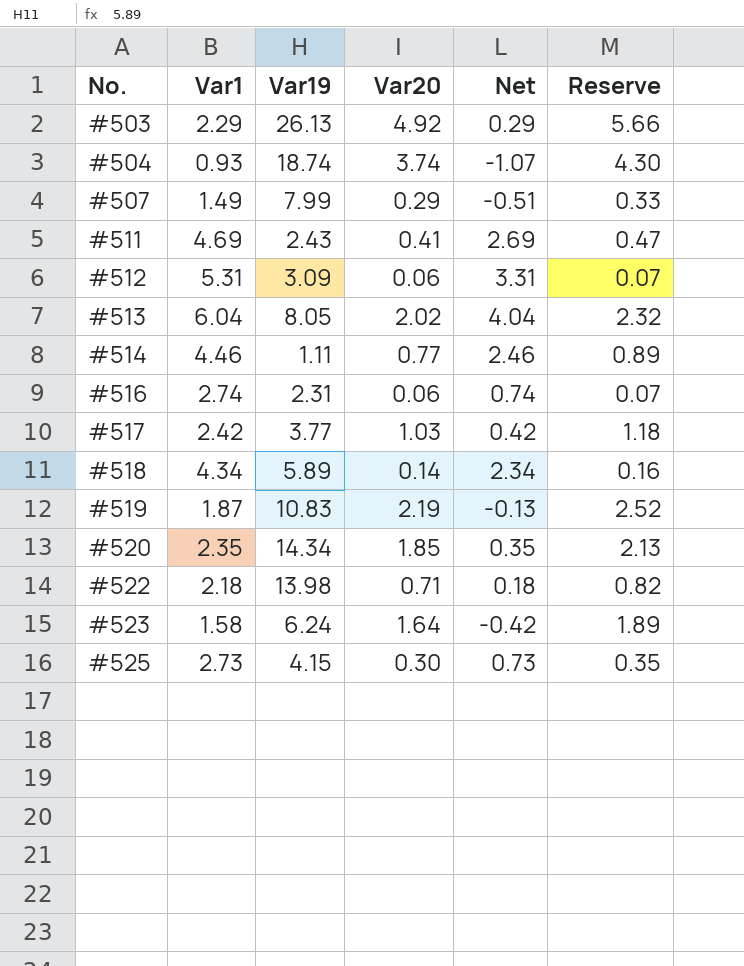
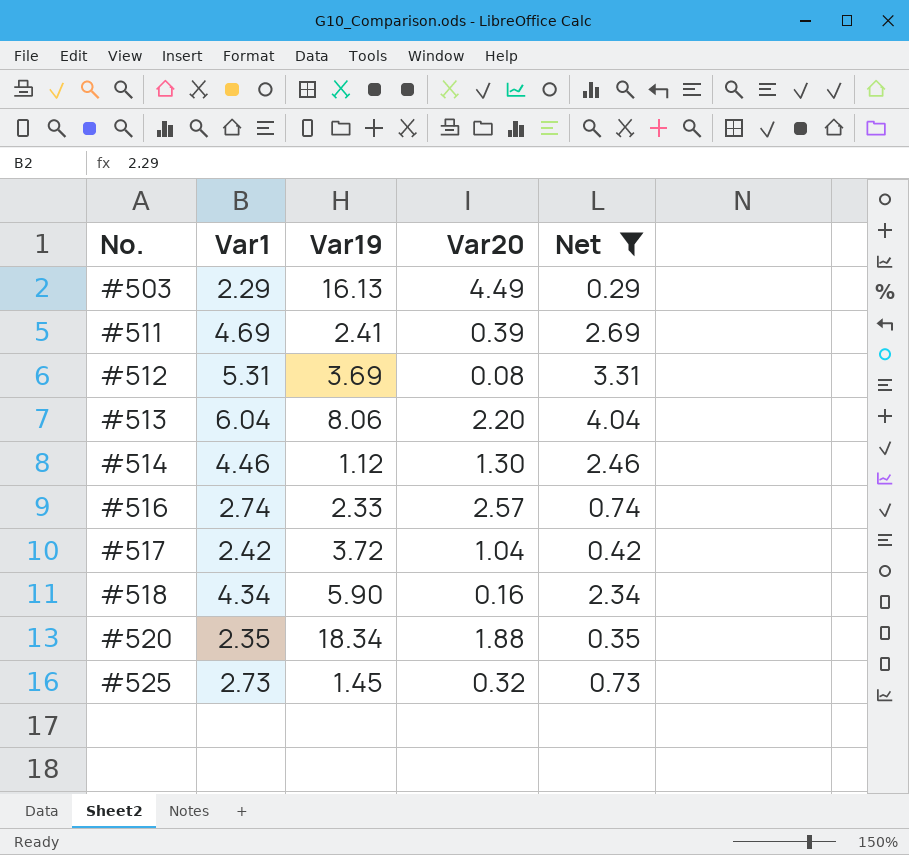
filter: none -> Net >= 0.29
column Reserve | formula: [Var20] * 1.15 -> none
#503 | Var19: 26.13 -> 16.13
#503 | Var20: 4.92 -> 4.49
#511 | Var19: 2.43 -> 2.41
#511 | Var20: 0.41 -> 0.39
#512 | Var19: 3.09 -> 3.69
#512 | Var20: 0.06 -> 0.08
#513 | Var19: 8.05 -> 8.06
#513 | Var20: 2.02 -> 2.20
#514 | Var19: 1.11 -> 1.12
#514 | Var20: 0.77 -> 1.30
#516 | Var19: 2.31 -> 2.33
#516 | Var20: 0.06 -> 2.57
#517 | Var19: 3.77 -> 3.72
#517 | Var20: 1.03 -> 1.04
#518 | Var19: 5.89 -> 5.90
#518 | Var20: 0.14 -> 0.16
#520 | Var19: 14.34 -> 18.34
#520 | Var20: 1.85 -> 1.88
#525 | Var19: 4.15 -> 1.45
#525 | Var20: 0.30 -> 0.32

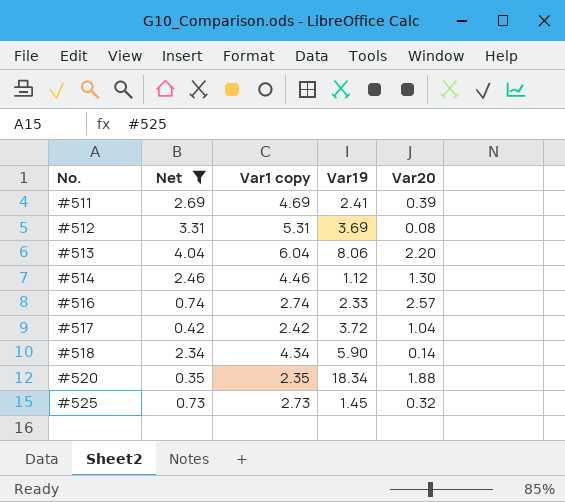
column Net | position: 5 -> 2
column name: Var1 -> Var1 copy
row #503: 2.29 | 16.13 | 4.49 | 0.29 -> none
#518 | Var20: 0.16 -> 0.14

